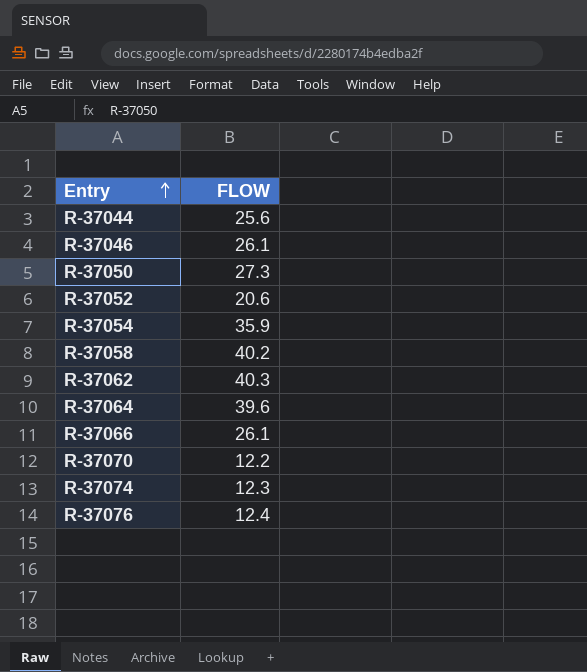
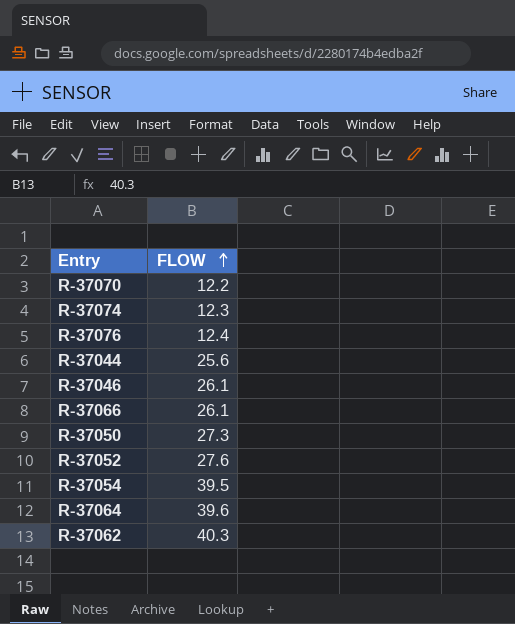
row order: Entry ascending -> FLOW ascending
row R-37058: 40.2 -> none
R-37052 | FLOW: 20.6 -> 27.6
R-37054 | FLOW: 35.9 -> 39.5

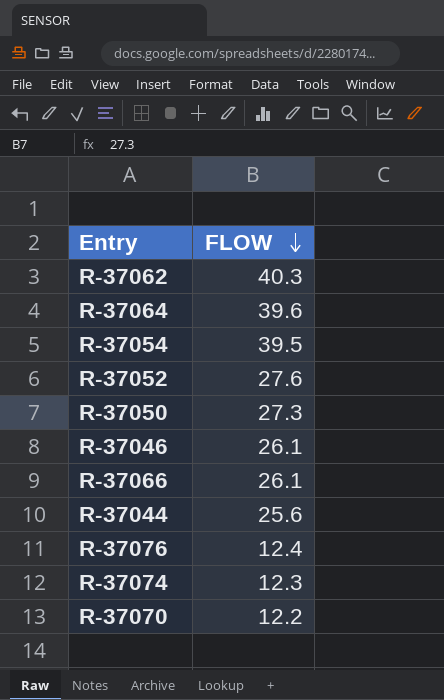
row order: FLOW ascending -> FLOW descending

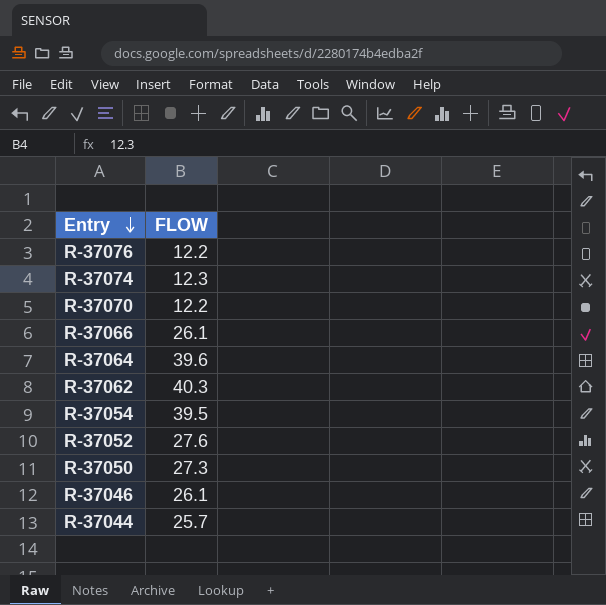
row order: FLOW descending -> Entry descending
R-37076 | FLOW: 12.4 -> 12.2
R-37044 | FLOW: 25.6 -> 25.7

